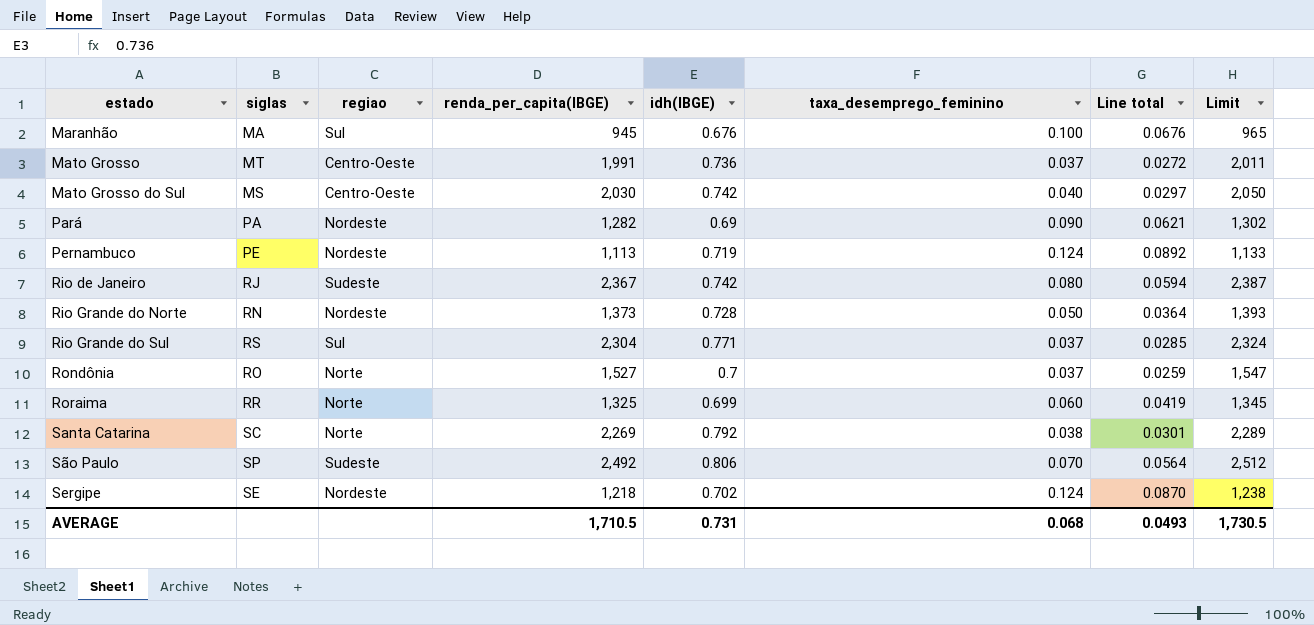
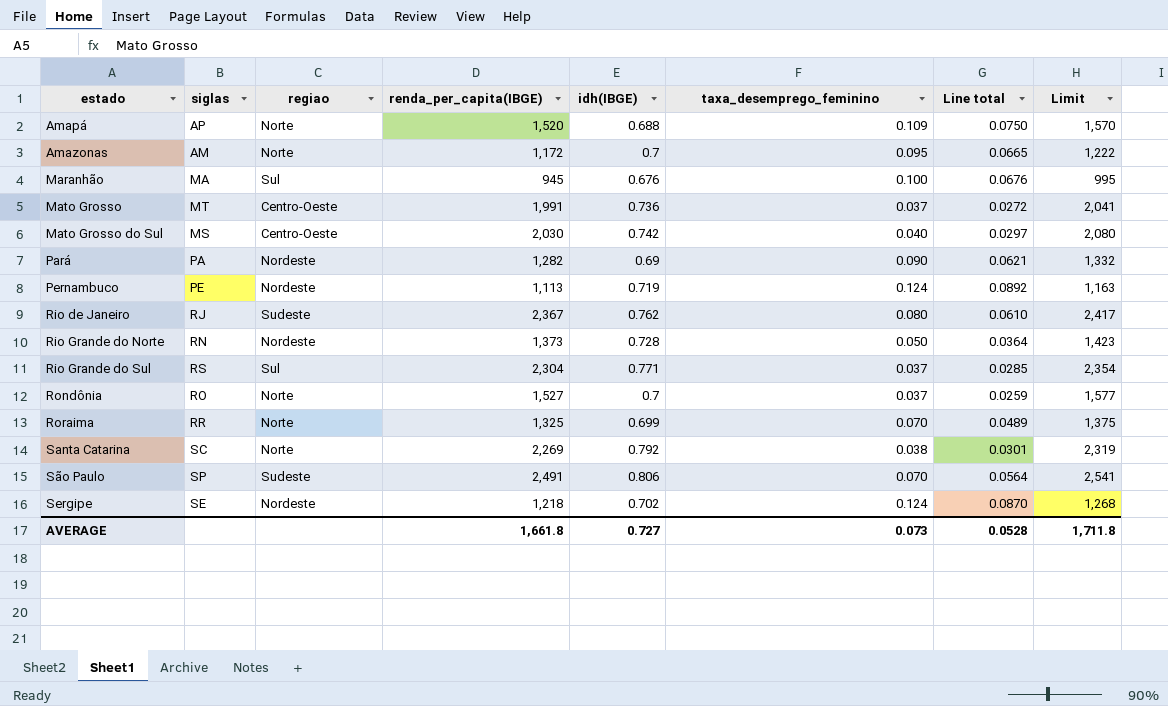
column Limit | formula: [renda_per_capita(IBGE)] + 20 -> [renda_per_capita(IBGE)] + 50
row Amapá: none -> AP | Norte | 1,520 | 0.688 | 0.109 | 0.0750 | 1,570
row Amazonas: none -> AM | Norte | 1,172 | 0.7 | 0.095 | 0.0665 | 1,222
Rio de Janeiro | idh(IBGE): 0.742 -> 0.762
Rio de Janeiro | Line total: 0.0594 -> 0.0610
Roraima | taxa_desemprego_feminino: 0.060 -> 0.070
Roraima | Line total: 0.0419 -> 0.0489
São Paulo | renda_per_capita(IBGE): 2,492 -> 2,491
AVERAGE | renda_per_capita(IBGE): 1,710.5 -> 1,661.8
AVERAGE | idh(IBGE): 0.731 -> 0.727
AVERAGE | taxa_desemprego_feminino: 0.068 -> 0.073
AVERAGE | Line total: 0.0493 -> 0.0528
AVERAGE | Limit: 1,730.5 -> 1,711.8

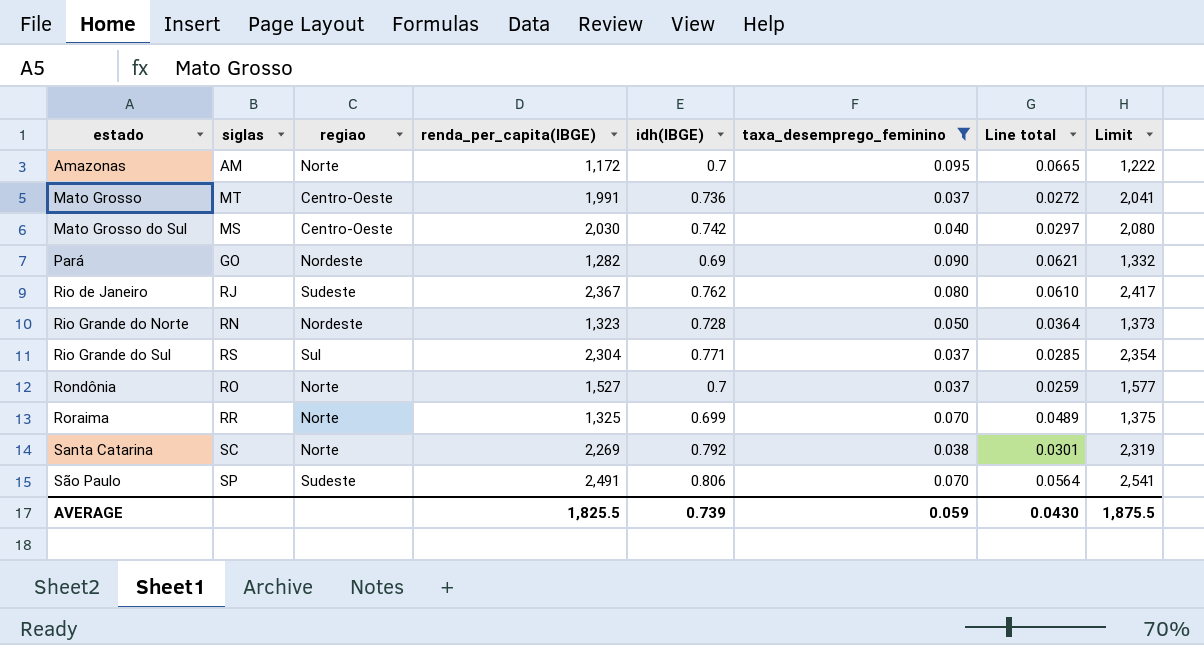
filter: none -> taxa_desemprego_feminino <= 0.095
Pará | siglas: PA -> GO
Rio Grande do Norte | renda_per_capita(IBGE): 1,373 -> 1,323
Rio Grande do Norte | Limit: 1,423 -> 1,373
AVERAGE | renda_per_capita(IBGE): 1,661.8 -> 1,825.5
AVERAGE | idh(IBGE): 0.727 -> 0.739
AVERAGE | taxa_desemprego_feminino: 0.073 -> 0.059
AVERAGE | Line total: 0.0528 -> 0.0430
AVERAGE | Limit: 1,711.8 -> 1,875.5

